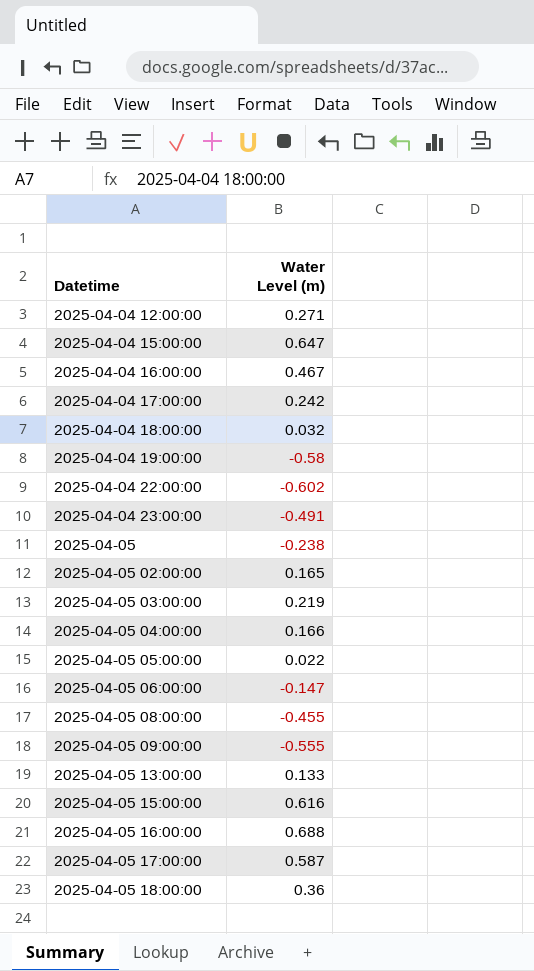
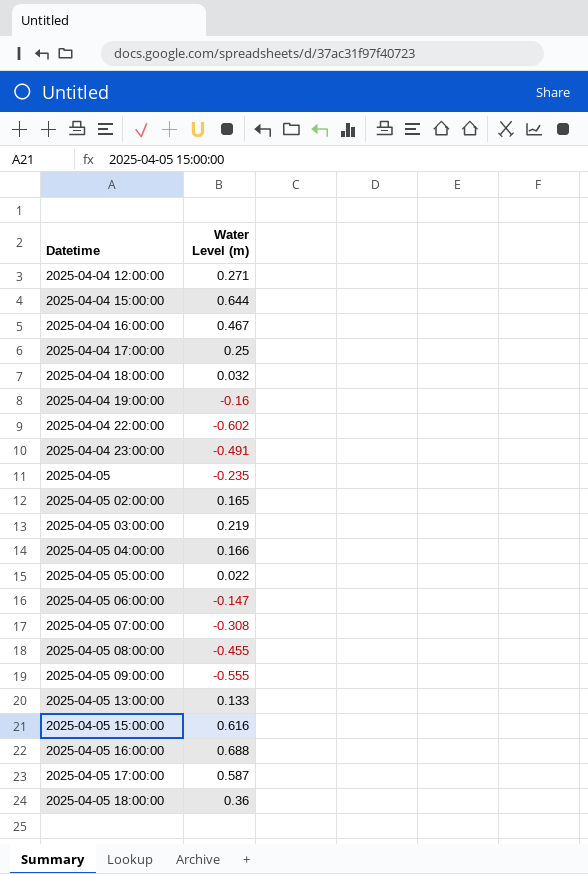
2025-04-04 15:00:00 | Water Level (m): 0.647 -> 0.644
2025-04-04 17:00:00 | Water Level (m): 0.242 -> 0.25
2025-04-04 19:00:00 | Water Level (m): -0.58 -> -0.16
2025-04-05 | Water Level (m): -0.238 -> -0.235
row 2025-04-05 07:00:00: none -> -0.308

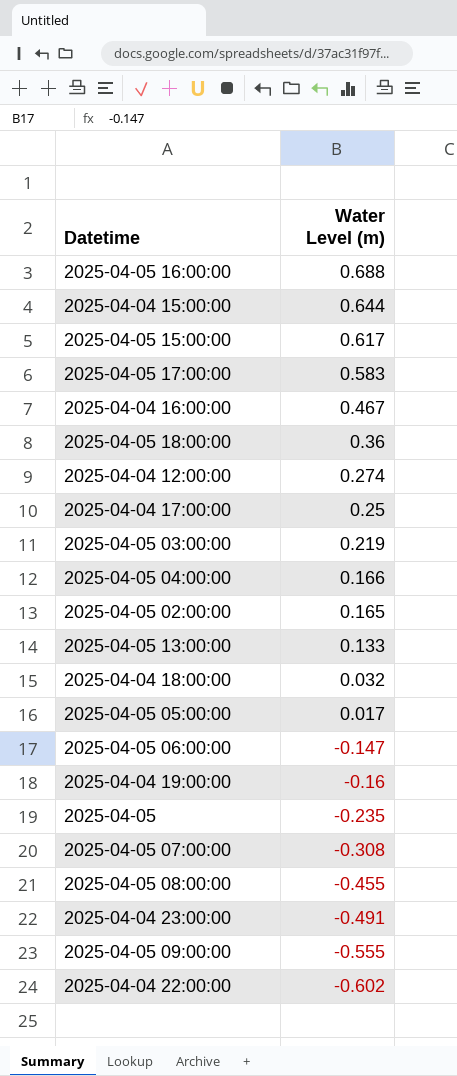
row order: Datetime ascending -> Water Level (m) descending
2025-04-05 15:00:00 | Water Level (m): 0.616 -> 0.617
2025-04-05 17:00:00 | Water Level (m): 0.587 -> 0.583
2025-04-04 12:00:00 | Water Level (m): 0.271 -> 0.274
2025-04-05 05:00:00 | Water Level (m): 0.022 -> 0.017

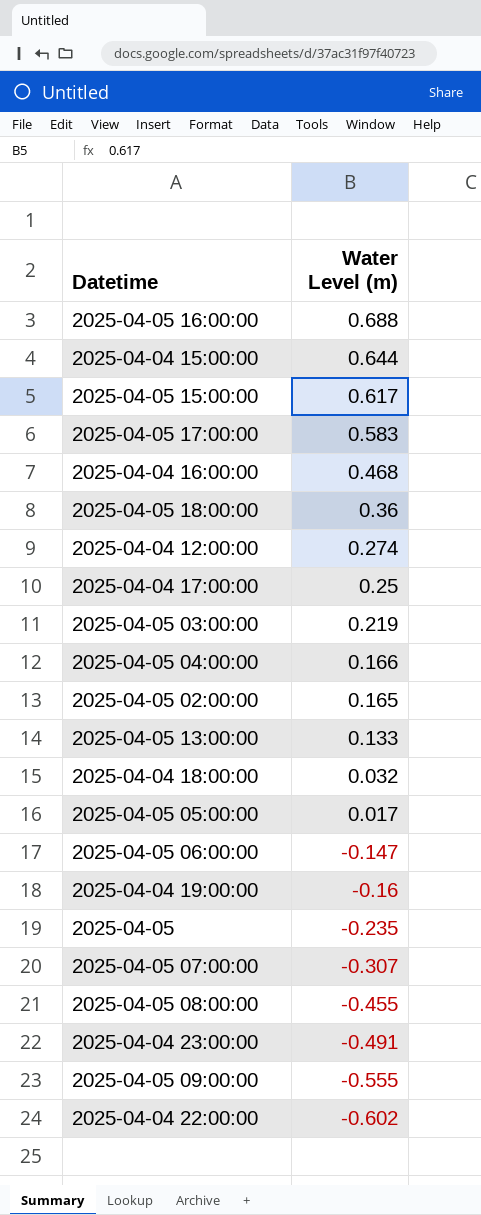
2025-04-04 16:00:00 | Water Level (m): 0.467 -> 0.468
2025-04-05 07:00:00 | Water Level (m): -0.308 -> -0.307

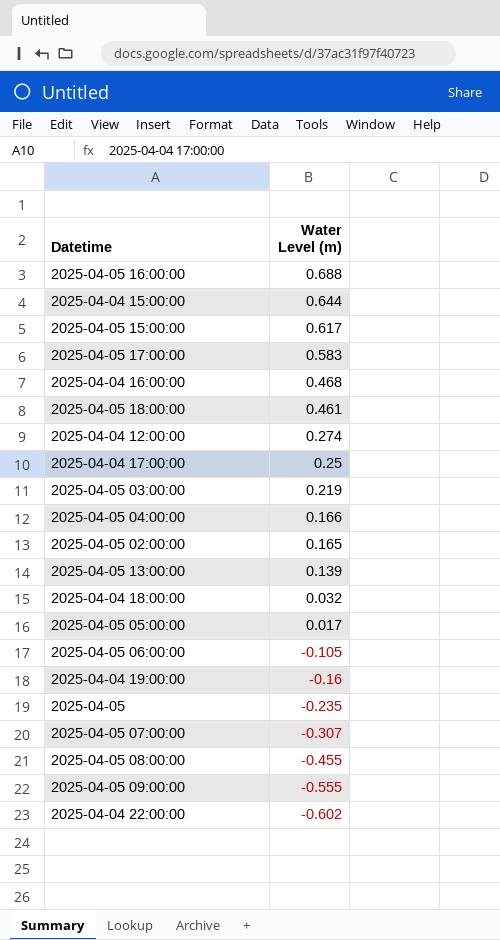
row 2025-04-04 23:00:00: -0.491 -> none
2025-04-05 18:00:00 | Water Level (m): 0.36 -> 0.461
2025-04-05 13:00:00 | Water Level (m): 0.133 -> 0.139
2025-04-05 06:00:00 | Water Level (m): -0.147 -> -0.105

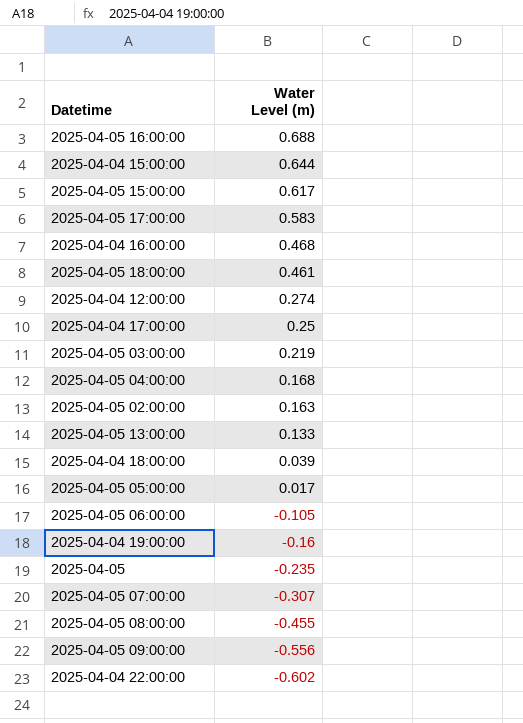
2025-04-05 04:00:00 | Water Level (m): 0.166 -> 0.168
2025-04-05 02:00:00 | Water Level (m): 0.165 -> 0.163
2025-04-05 13:00:00 | Water Level (m): 0.139 -> 0.133
2025-04-04 18:00:00 | Water Level (m): 0.032 -> 0.039
2025-04-05 09:00:00 | Water Level (m): -0.555 -> -0.556

